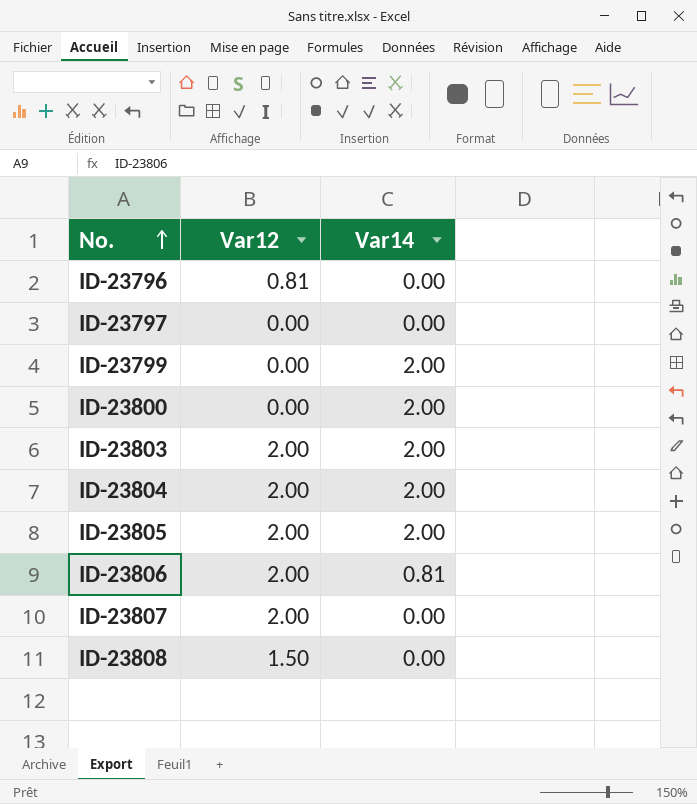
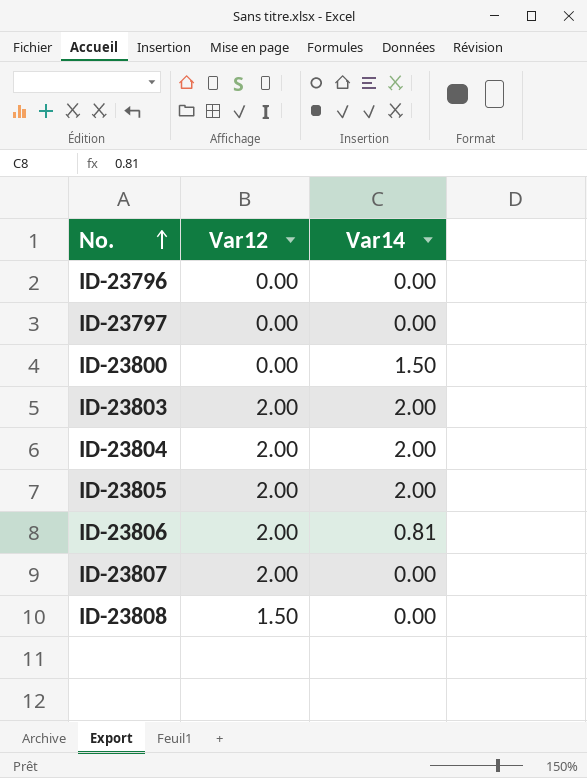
row ID-23799: 0.00 | 2.00 -> none
ID-23796 | Var12: 0.81 -> 0.00
ID-23800 | Var14: 2.00 -> 1.50

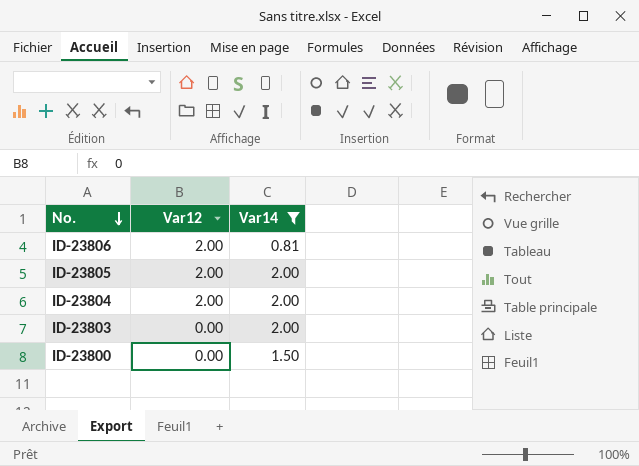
filter: none -> Var14 != 0.00
row order: No. ascending -> No. descending
ID-23803 | Var12: 2.00 -> 0.00

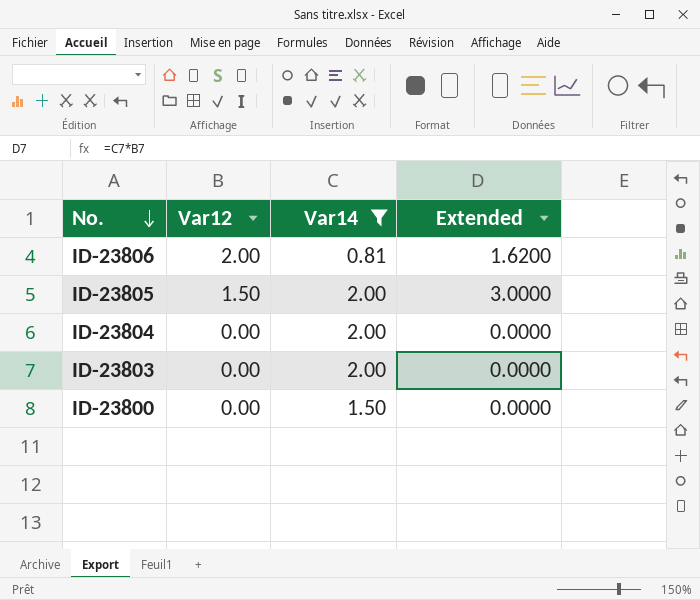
column Extended | formula: none -> [Var12] * [Var14]
ID-23805 | Var12: 2.00 -> 1.50
ID-23804 | Var12: 2.00 -> 0.00

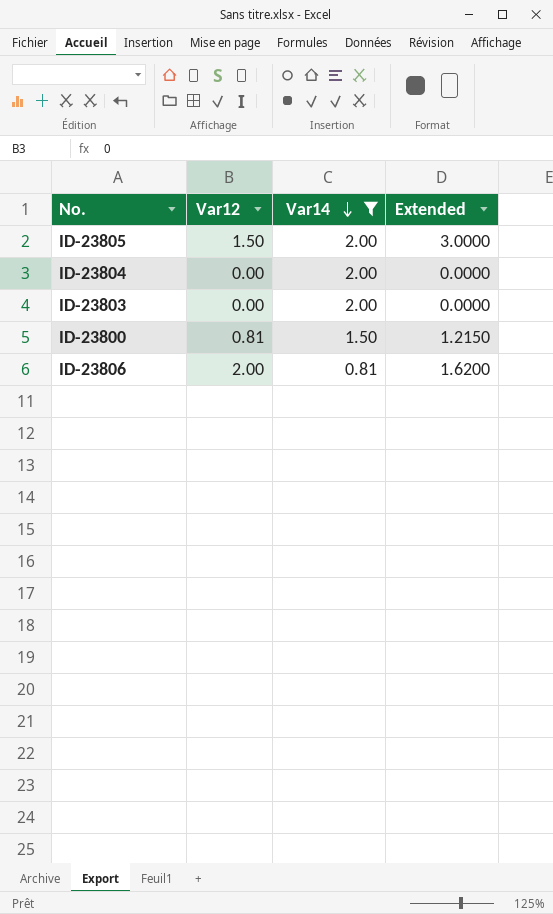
row order: No. descending -> Var14 descending
ID-23800 | Var12: 0.00 -> 0.81
ID-23800 | Extended: 0.0000 -> 1.2150

